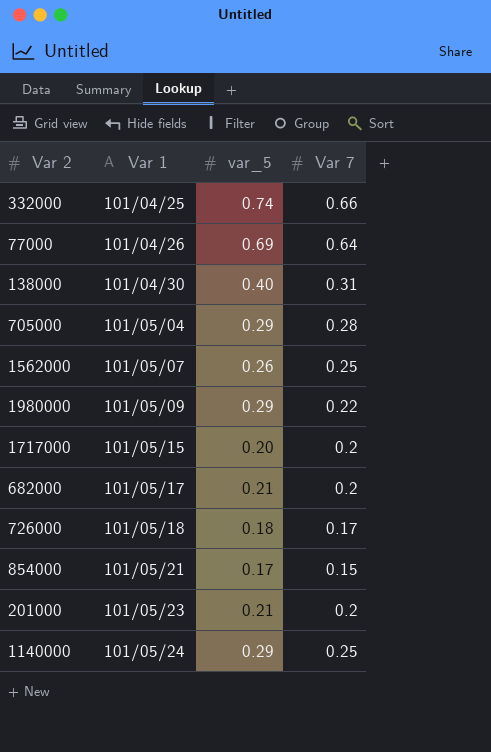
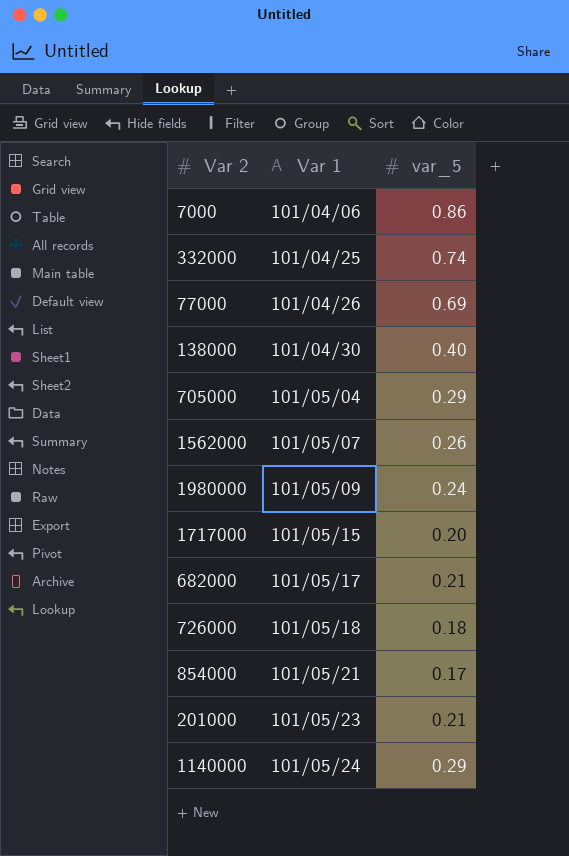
column Var 7 | position: 4 -> none
row 7000: none -> 101/04/06 | 0.86
1980000 | var_5: 0.29 -> 0.24

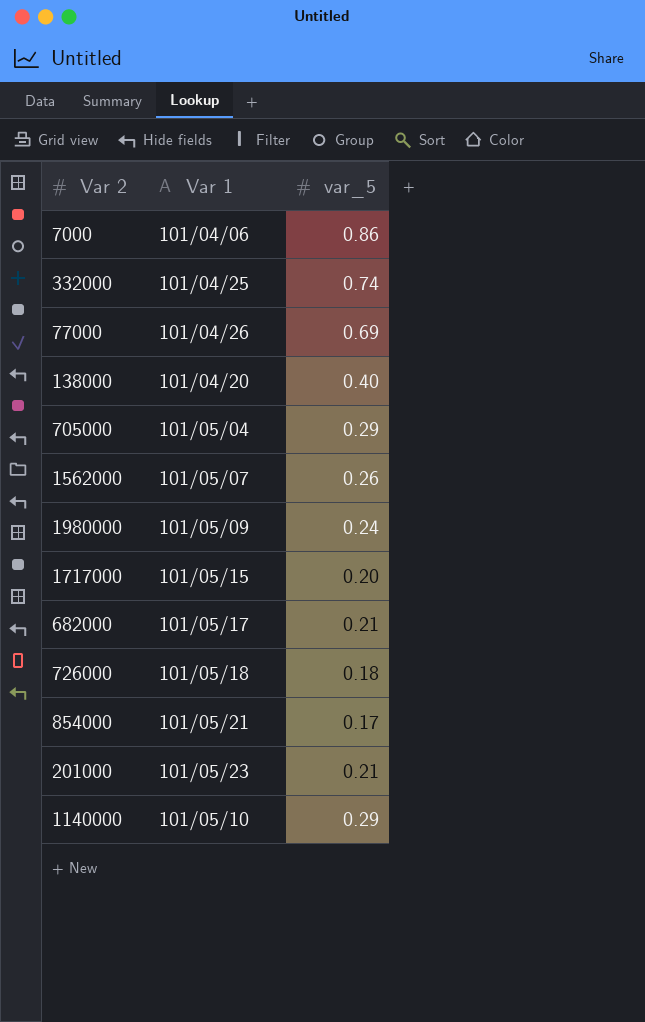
138000 | Var 1: 101/04/30 -> 101/04/20
1140000 | Var 1: 101/05/24 -> 101/05/10

